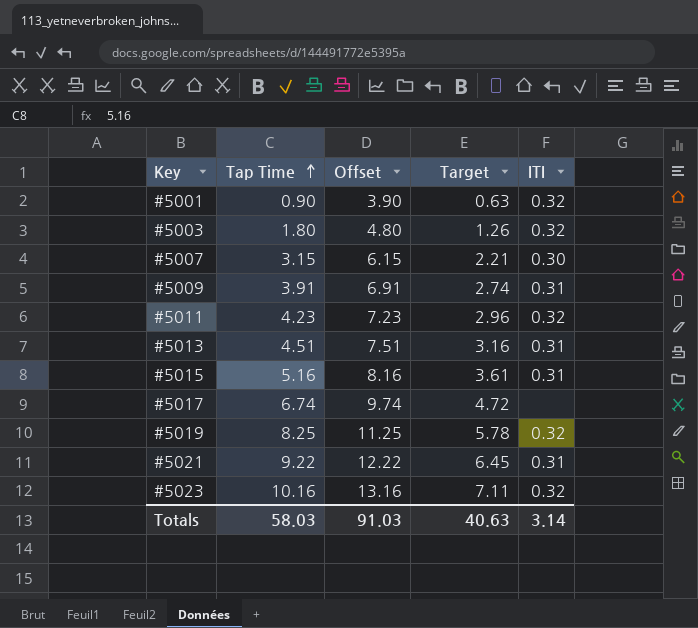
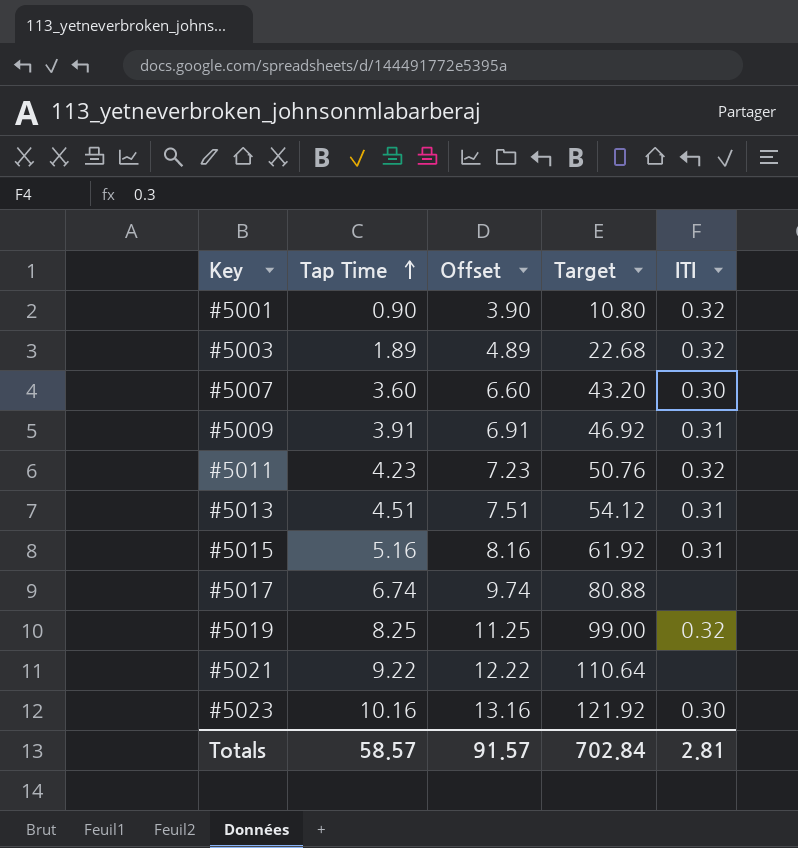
column Target | formula: [Tap Time] * 0.7 -> [Tap Time] * 12
#5003 | Tap Time: 1.80 -> 1.89
#5003 | Offset: 4.80 -> 4.89
#5007 | Tap Time: 3.15 -> 3.60
#5007 | Offset: 6.15 -> 6.60
#5021 | ITI: 0.31 -> none
#5023 | ITI: 0.32 -> 0.30
Totals | Tap Time: 58.03 -> 58.57
Totals | Offset: 91.03 -> 91.57
Totals | Target: 40.63 -> 702.84
Totals | ITI: 3.14 -> 2.81

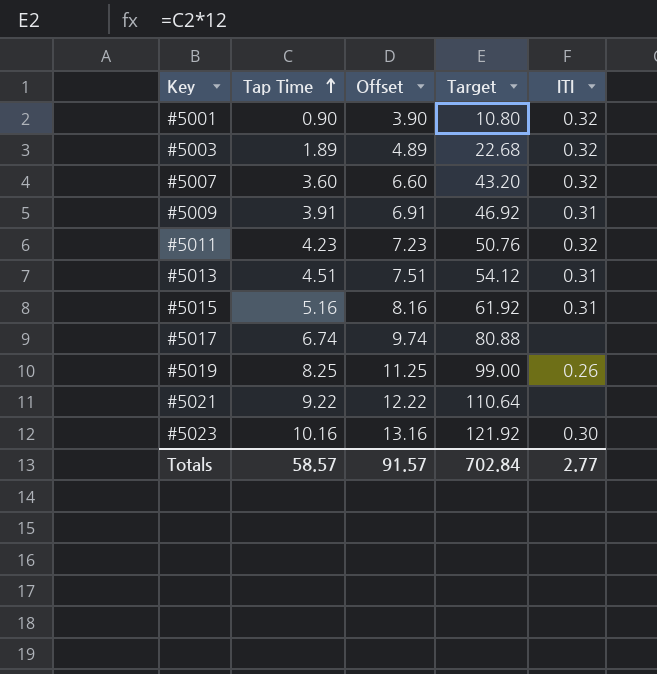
#5007 | ITI: 0.30 -> 0.32
#5019 | ITI: 0.32 -> 0.26
Totals | ITI: 2.81 -> 2.77

